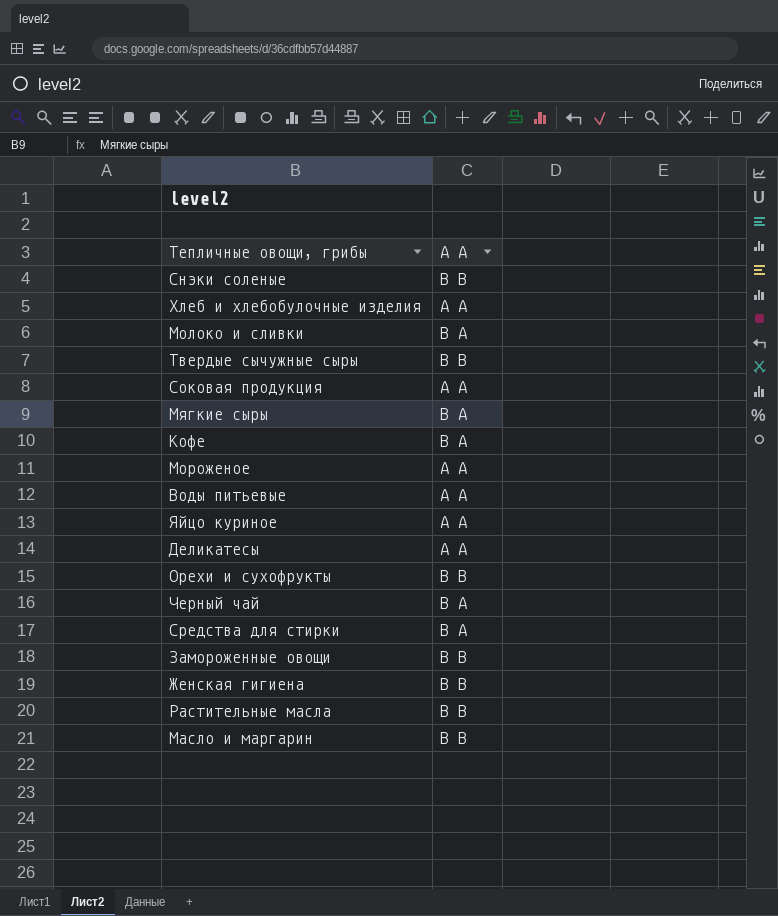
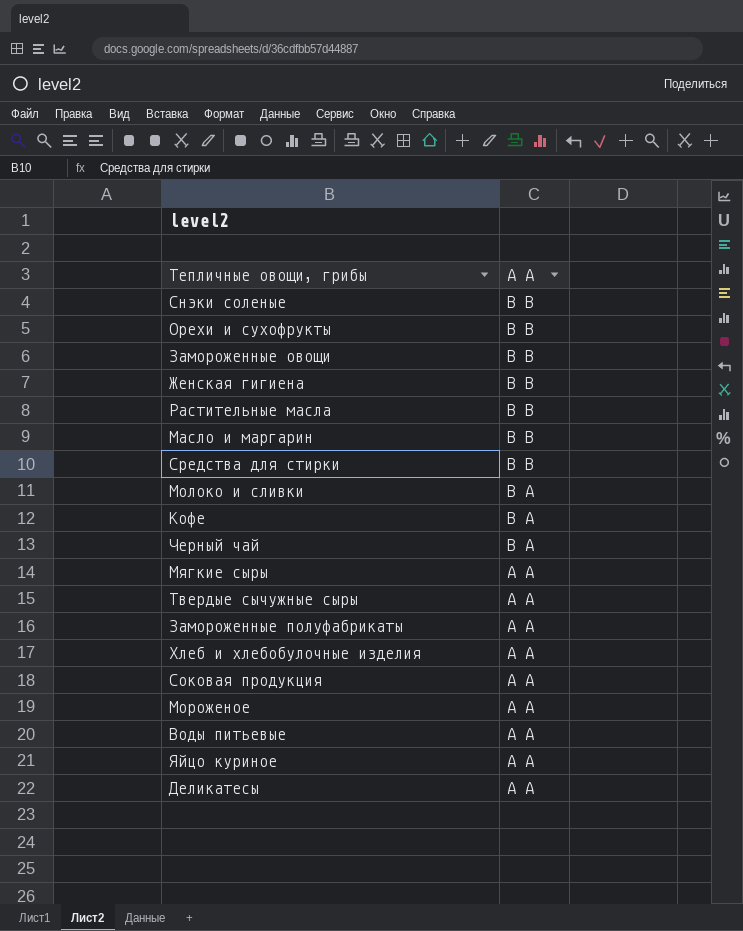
row order: none -> A A descending
Средства для стирки | A A: B A -> B B
Мягкие сыры | A A: B A -> A A
Твердые сычужные сыры | A A: B B -> A A
row Замороженные полуфабрикаты: none -> A A

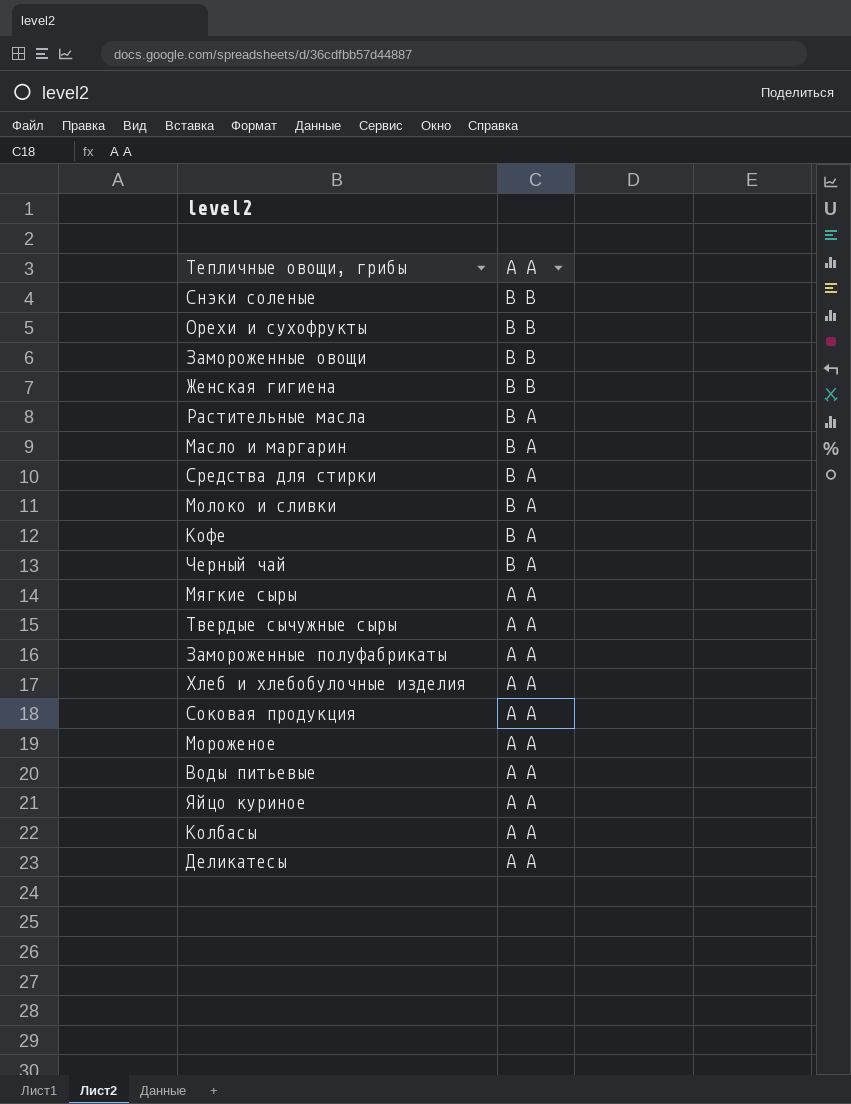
Растительные масла | A A: B B -> B A
Масло и маргарин | A A: B B -> B A
Средства для стирки | A A: B B -> B A
row Колбасы: none -> A A

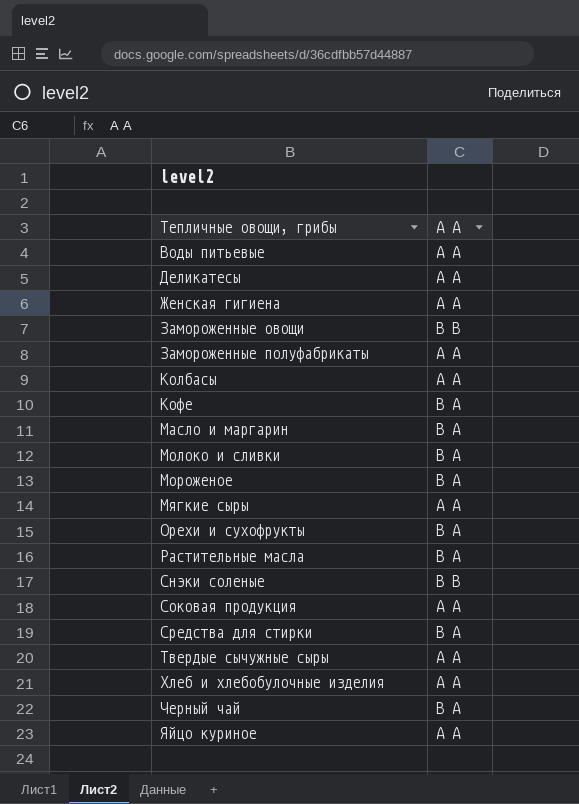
row order: A A descending -> Тепличные овощи, грибы ascending
Женская гигиена | A A: B B -> A A
Мороженое | A A: A A -> B A
Орехи и сухофрукты | A A: B B -> B A

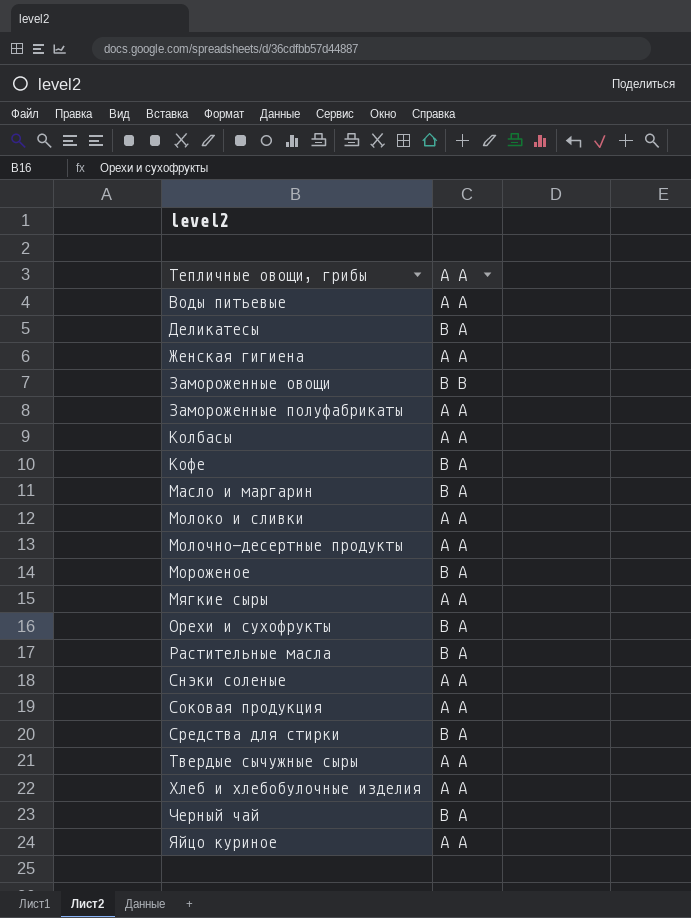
Деликатесы | A A: A A -> B A
Молоко и сливки | A A: B A -> A A
row Молочно-десертные продукты: none -> A A
Снэки соленые | A A: B B -> A A

